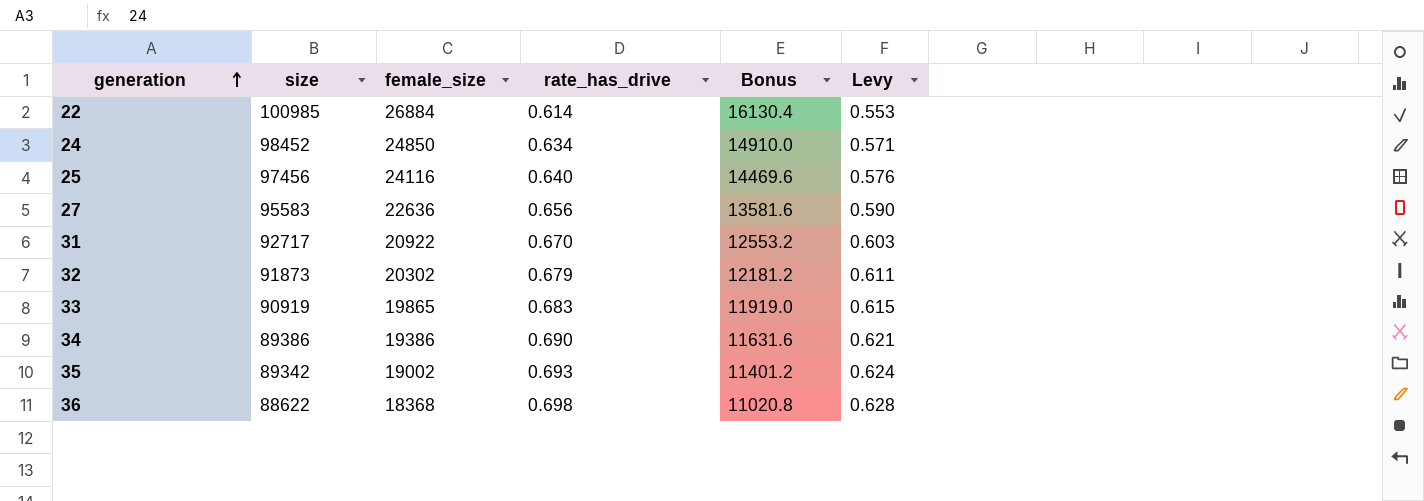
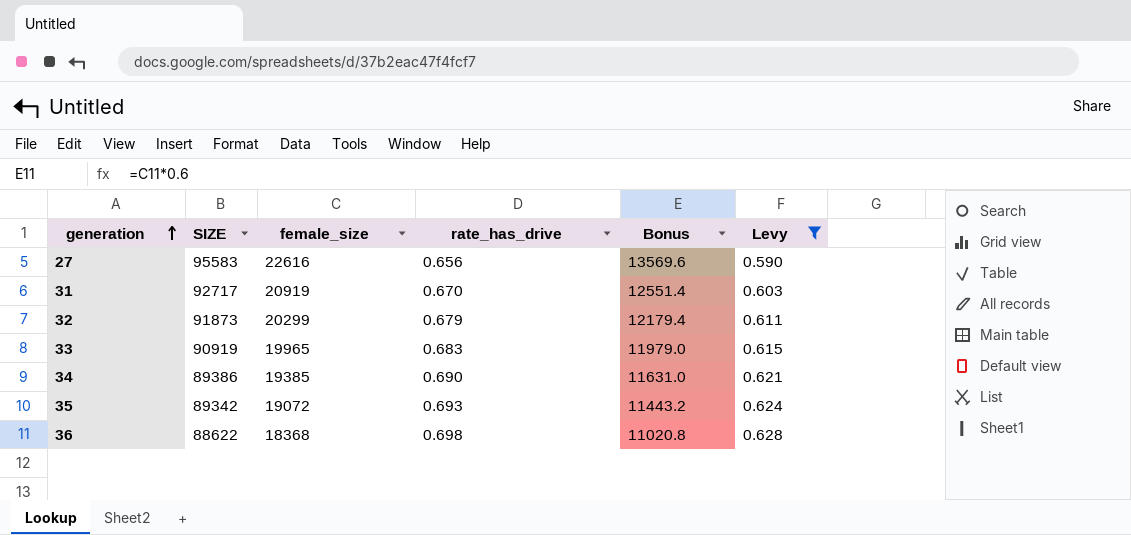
filter: none -> Levy >= 0.590
column name: size -> SIZE
27 | female_size: 22636 -> 22616
27 | Bonus: 13581.6 -> 13569.6
31 | female_size: 20922 -> 20919
31 | Bonus: 12553.2 -> 12551.4
32 | female_size: 20302 -> 20299
32 | Bonus: 12181.2 -> 12179.4
33 | female_size: 19865 -> 19965
33 | Bonus: 11919.0 -> 11979.0
34 | female_size: 19386 -> 19385
34 | Bonus: 11631.6 -> 11631.0
35 | female_size: 19002 -> 19072
35 | Bonus: 11401.2 -> 11443.2

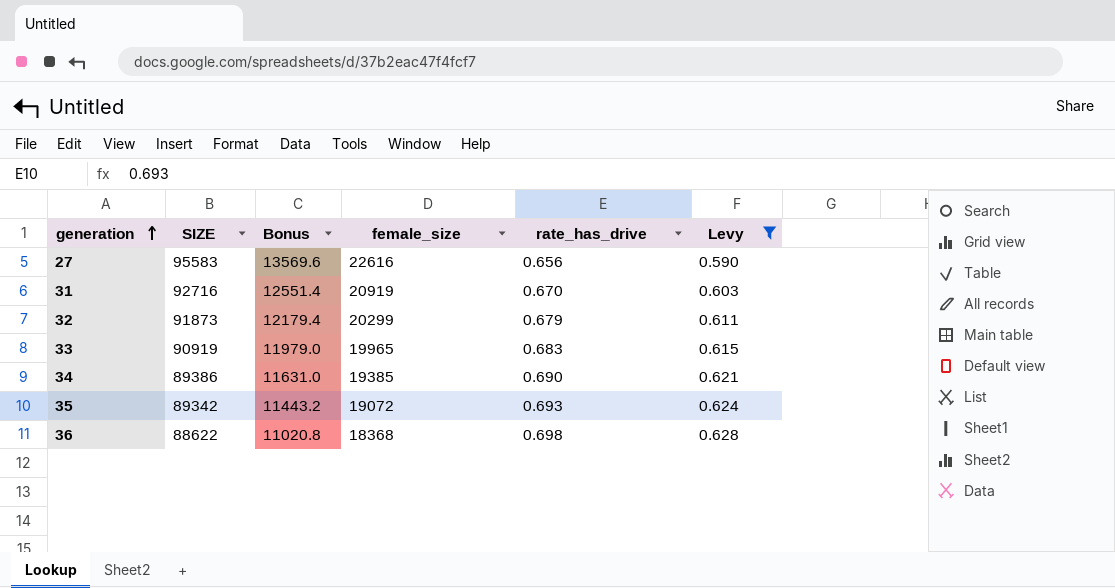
column Bonus | position: 5 -> 3
31 | SIZE: 92717 -> 92716

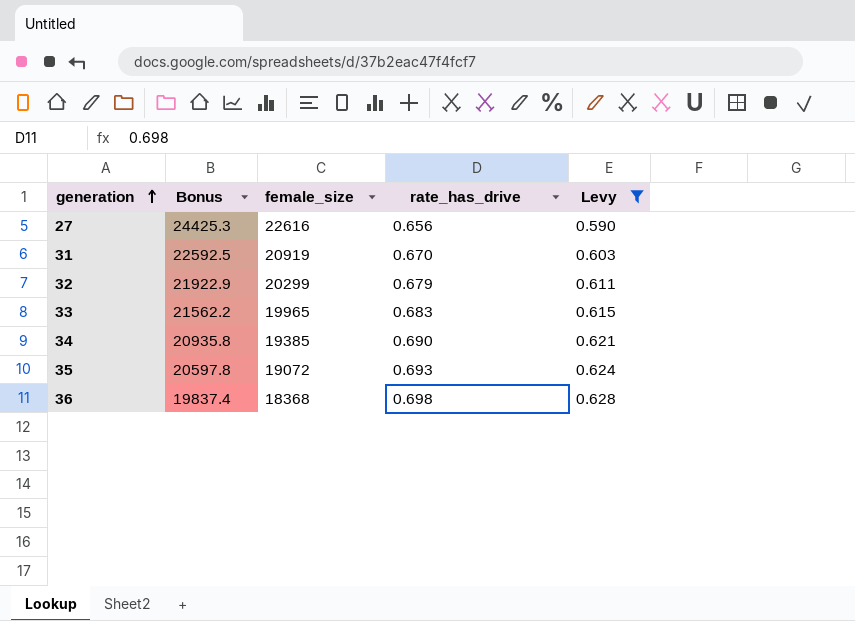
column SIZE | position: 2 -> none
column Bonus | formula: [female_size] * 0.6 -> [female_size] * 1.08

